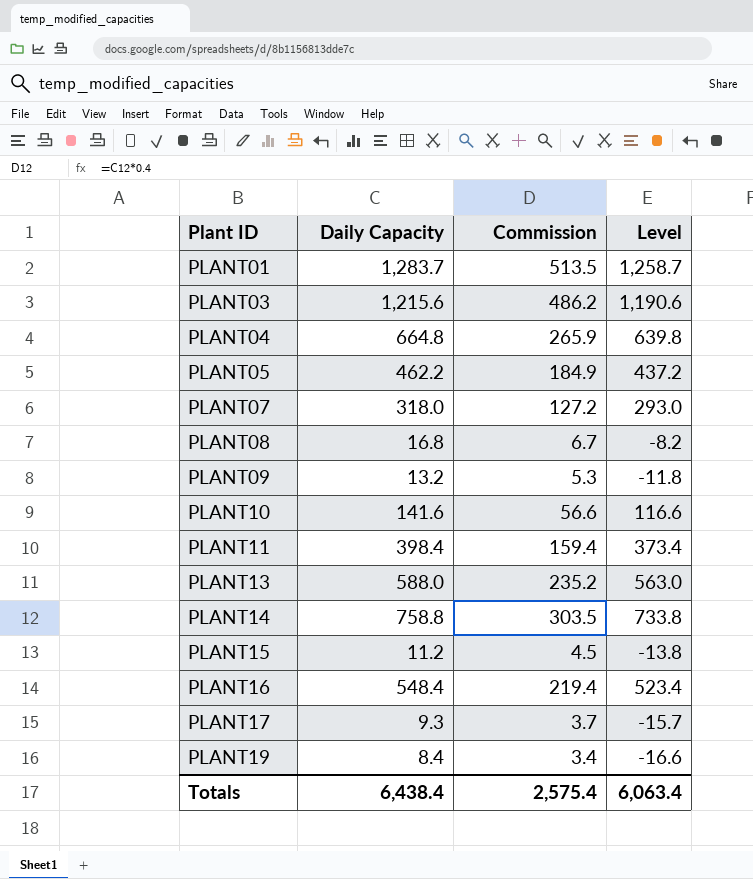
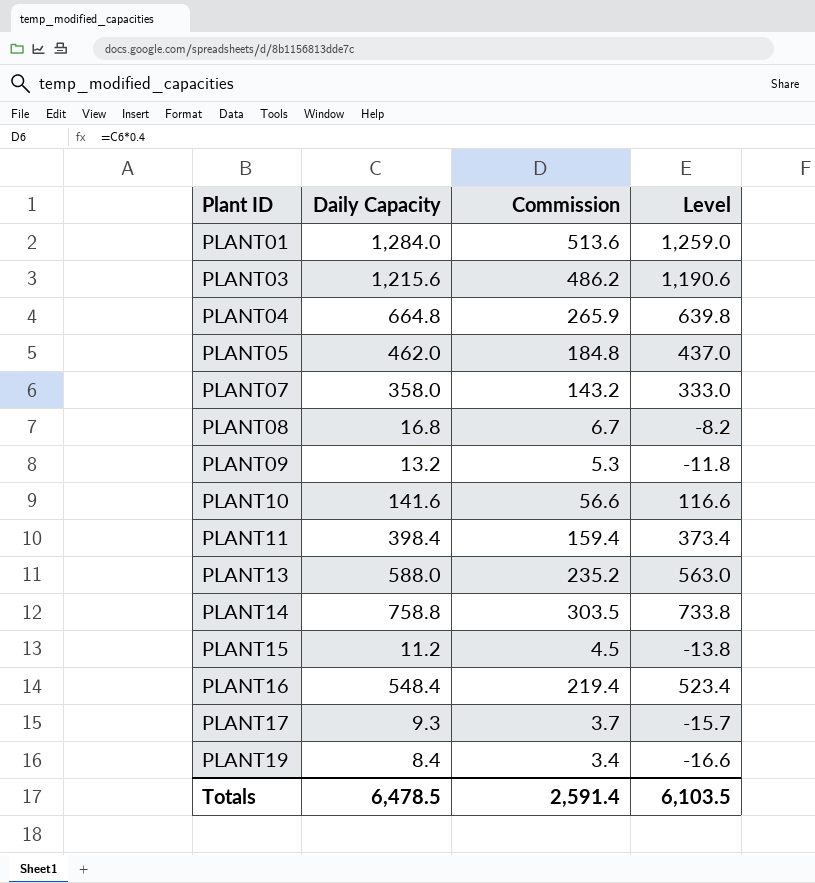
PLANT01 | Daily Capacity: 1,283.7 -> 1,284.0
PLANT01 | Commission: 513.5 -> 513.6
PLANT01 | Level: 1,258.7 -> 1,259.0
PLANT05 | Daily Capacity: 462.2 -> 462.0
PLANT05 | Commission: 184.9 -> 184.8
PLANT05 | Level: 437.2 -> 437.0
PLANT07 | Daily Capacity: 318.0 -> 358.0
PLANT07 | Commission: 127.2 -> 143.2
PLANT07 | Level: 293.0 -> 333.0
Totals | Daily Capacity: 6,438.4 -> 6,478.5
Totals | Commission: 2,575.4 -> 2,591.4
Totals | Level: 6,063.4 -> 6,103.5

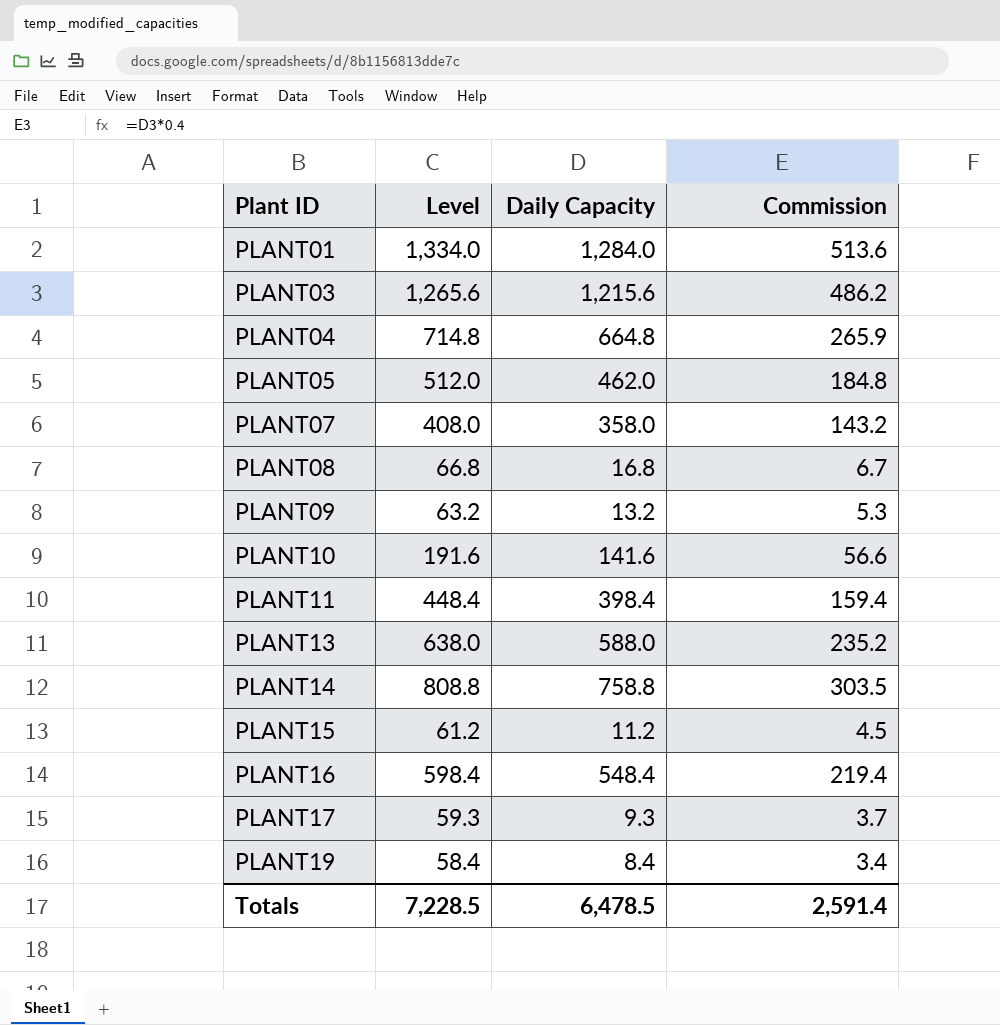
column Level | formula: [Daily Capacity] - 25 -> [Daily Capacity] + 50
column Level | position: 4 -> 2
Totals | Level: 6,103.5 -> 7,228.5

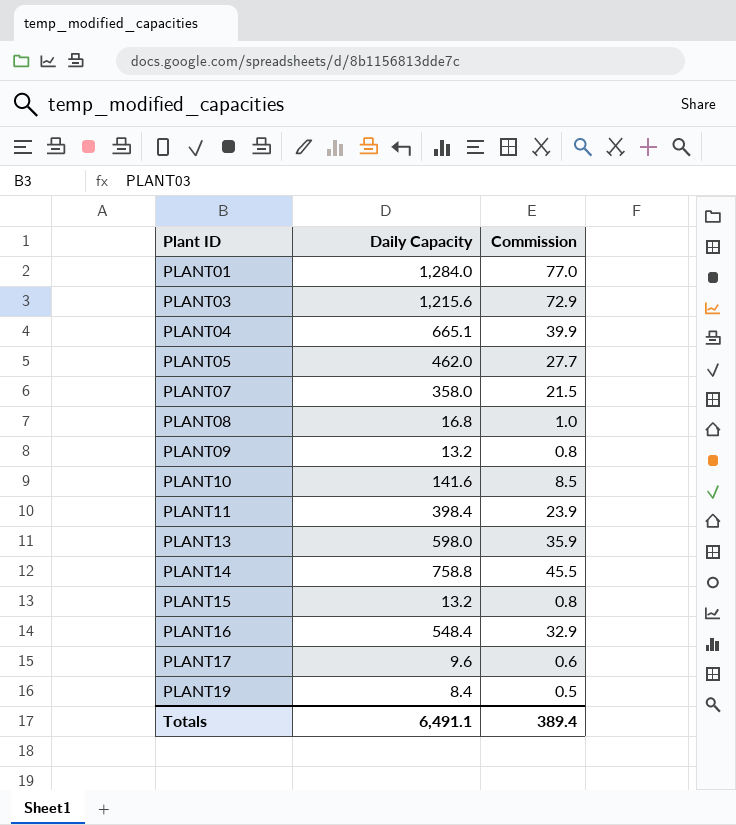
column Level | formula: [Daily Capacity] + 50 -> none
column Commission | formula: [Daily Capacity] * 0.4 -> [Daily Capacity] * 0.06
PLANT04 | Daily Capacity: 664.8 -> 665.1
PLANT13 | Daily Capacity: 588.0 -> 598.0
PLANT15 | Daily Capacity: 11.2 -> 13.2
PLANT17 | Daily Capacity: 9.3 -> 9.6
Totals | Daily Capacity: 6,478.5 -> 6,491.1
Totals | Commission: 2,591.4 -> 389.4

